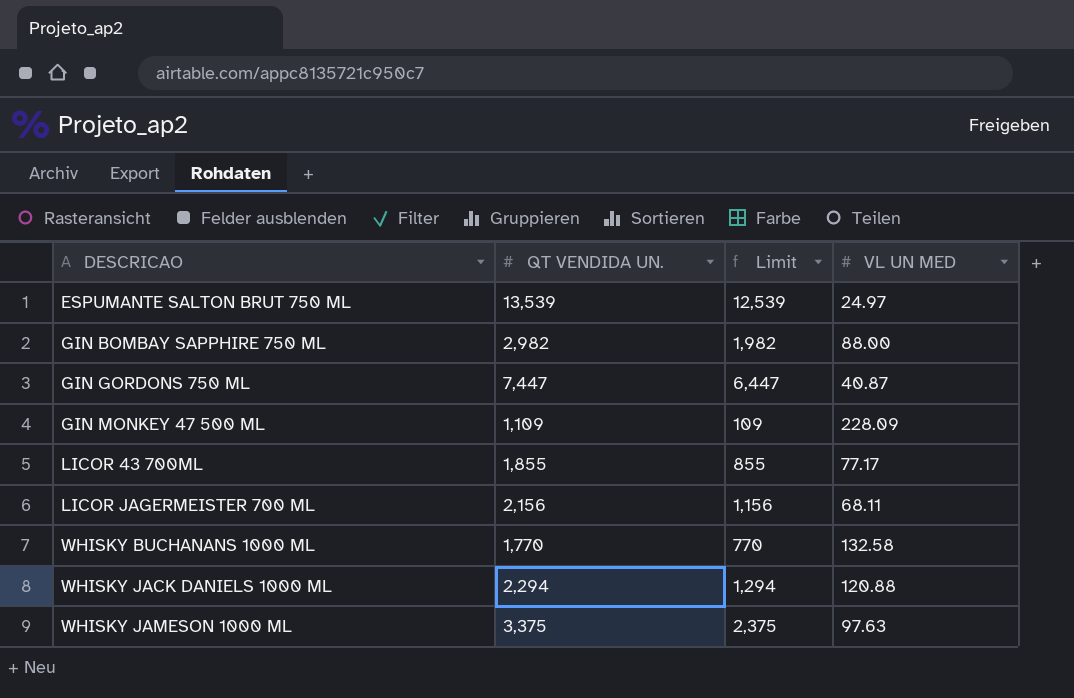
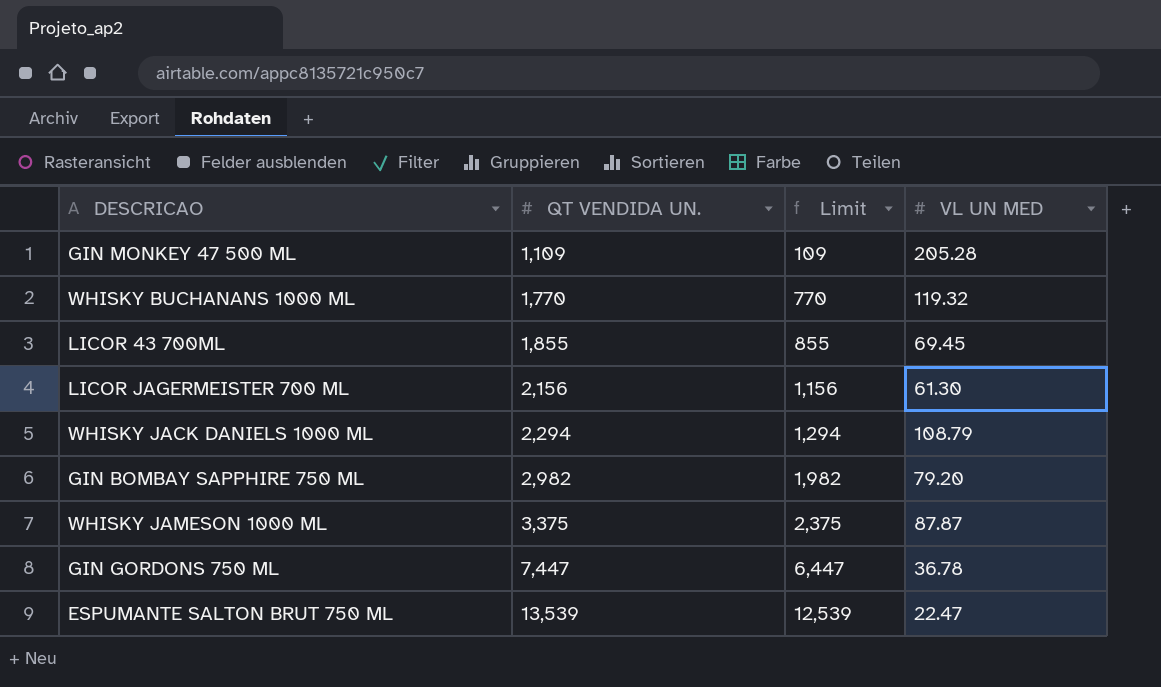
row order: DESCRICAO ascending -> QT VENDIDA UN. ascending
GIN MONKEY 47 500 ML | VL UN MED: 228.09 -> 205.28
WHISKY BUCHANANS 1000 ML | VL UN MED: 132.58 -> 119.32
LICOR 43 700ML | VL UN MED: 77.17 -> 69.45
LICOR JAGERMEISTER 700 ML | VL UN MED: 68.11 -> 61.30
WHISKY JACK DANIELS 1000 ML | VL UN MED: 120.88 -> 108.79
GIN BOMBAY SAPPHIRE 750 ML | VL UN MED: 88.00 -> 79.20
WHISKY JAMESON 1000 ML | VL UN MED: 97.63 -> 87.87
GIN GORDONS 750 ML | VL UN MED: 40.87 -> 36.78
ESPUMANTE SALTON BRUT 750 ML | VL UN MED: 24.97 -> 22.47

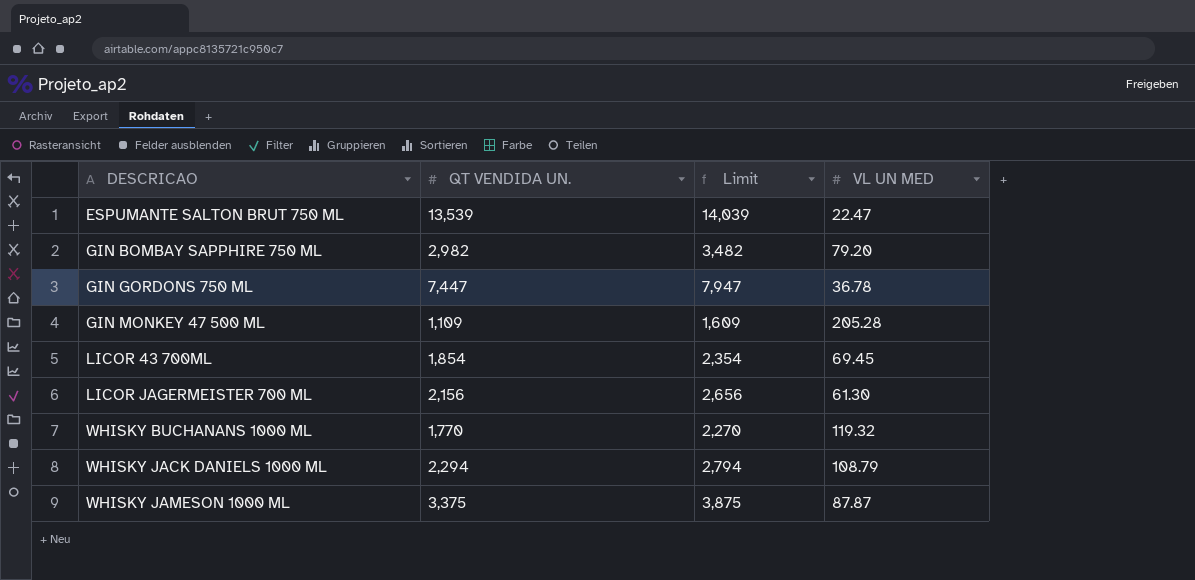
row order: QT VENDIDA UN. ascending -> DESCRICAO ascending
column Limit | formula: [QT VENDIDA UN.] - 1000 -> [QT VENDIDA UN.] + 500
LICOR 43 700ML | QT VENDIDA UN.: 1,855 -> 1,854

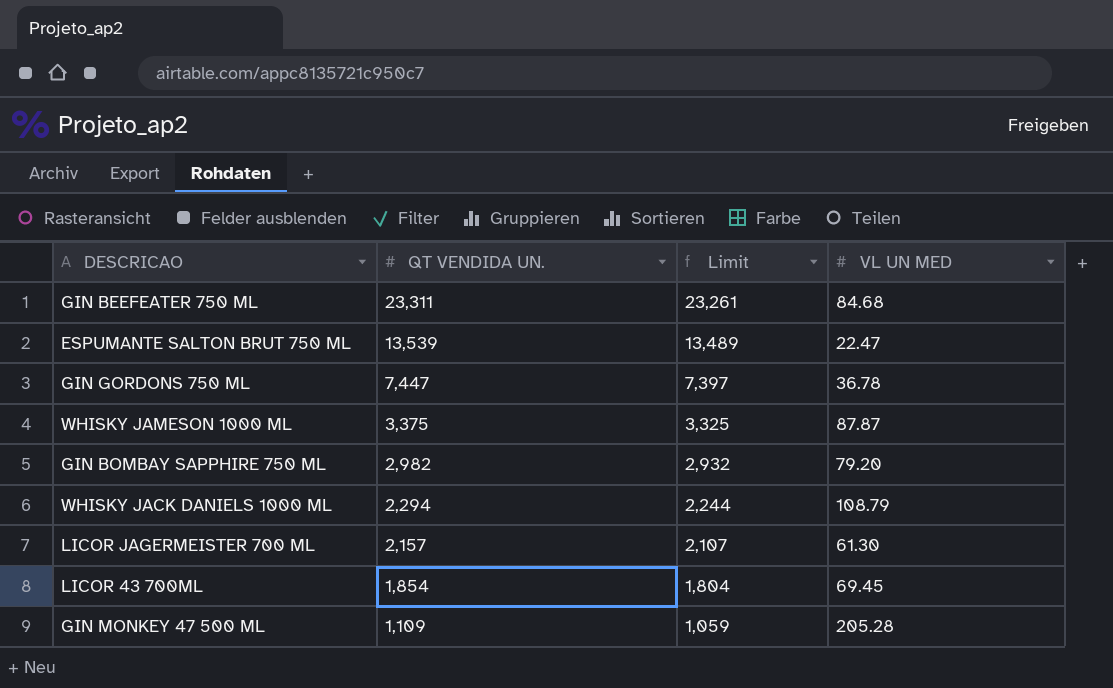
row order: DESCRICAO ascending -> QT VENDIDA UN. descending
column Limit | formula: [QT VENDIDA UN.] + 500 -> [QT VENDIDA UN.] - 50
row WHISKY BUCHANANS 1000 ML: 1,770 | 2,270 | 119.32 -> none
row GIN BEEFEATER 750 ML: none -> 23,311 | 23,261 | 84.68
LICOR JAGERMEISTER 700 ML | QT VENDIDA UN.: 2,156 -> 2,157

